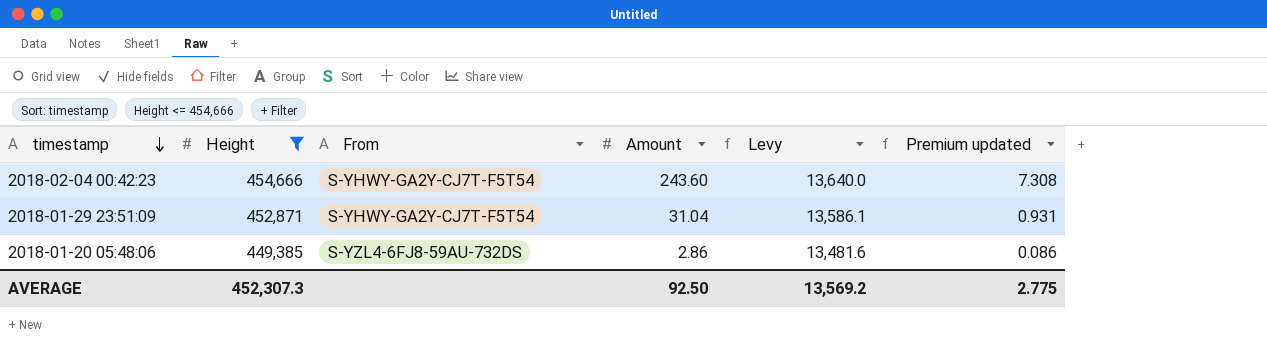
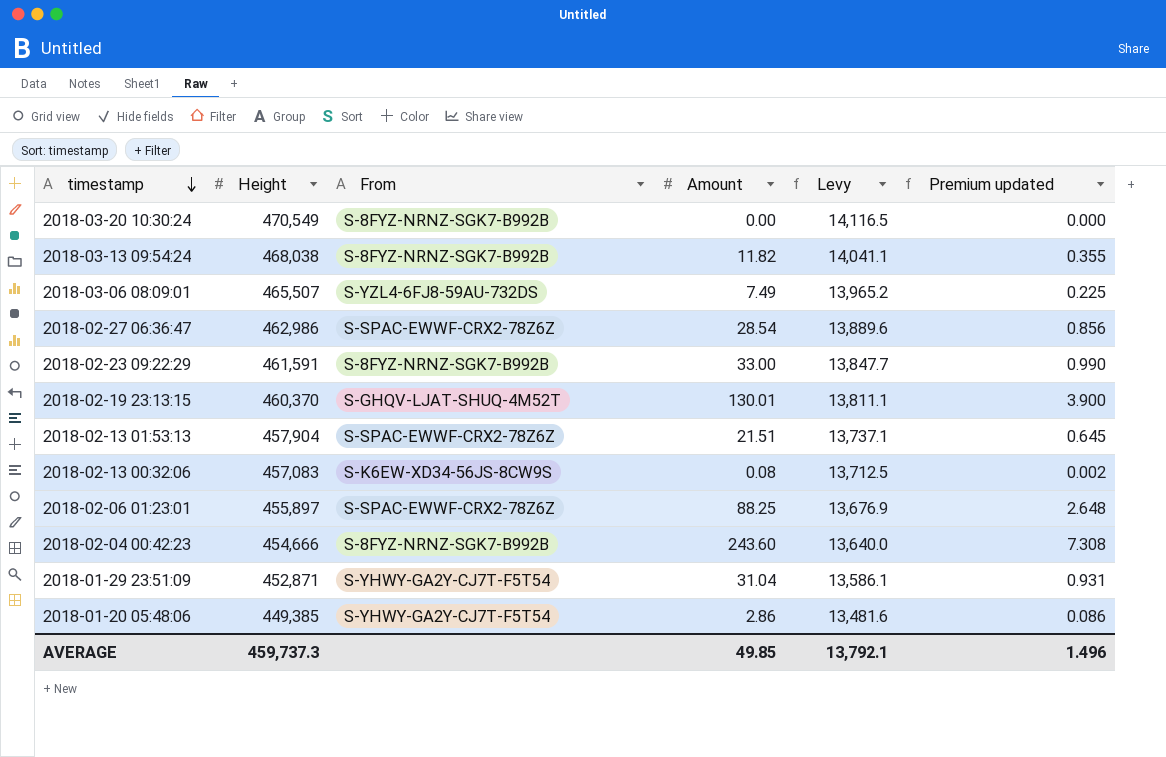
filter: Height <= 454,666 -> none
2018-02-04 00:42:23 | From: S-YHWY-GA2Y-CJ7T-F5T54 -> S-8FYZ-NRNZ-SGK7-B992B
2018-01-20 05:48:06 | From: S-YZL4-6FJ8-59AU-732DS -> S-YHWY-GA2Y-CJ7T-F5T54
AVERAGE | Height: 452,307.3 -> 459,737.3
AVERAGE | Amount: 92.50 -> 49.85
AVERAGE | Levy: 13,569.2 -> 13,792.1
AVERAGE | Premium updated: 2.775 -> 1.496

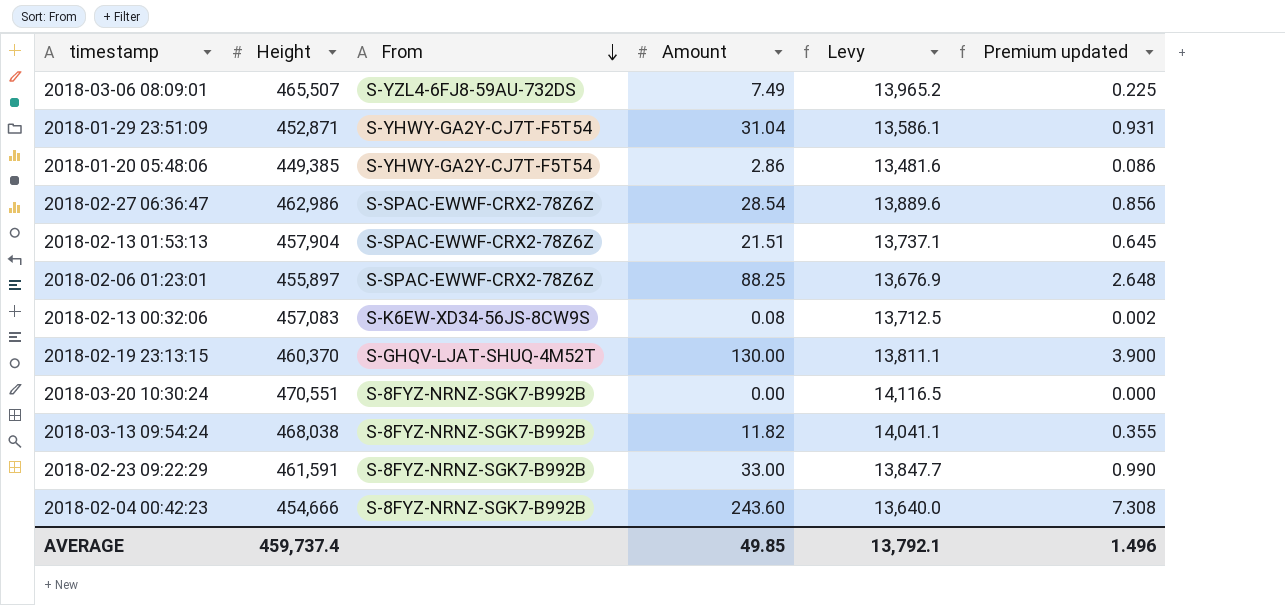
row order: timestamp descending -> From descending
2018-02-19 23:13:15 | Amount: 130.01 -> 130.00
2018-03-20 10:30:24 | Height: 470,549 -> 470,551
AVERAGE | Height: 459,737.3 -> 459,737.4

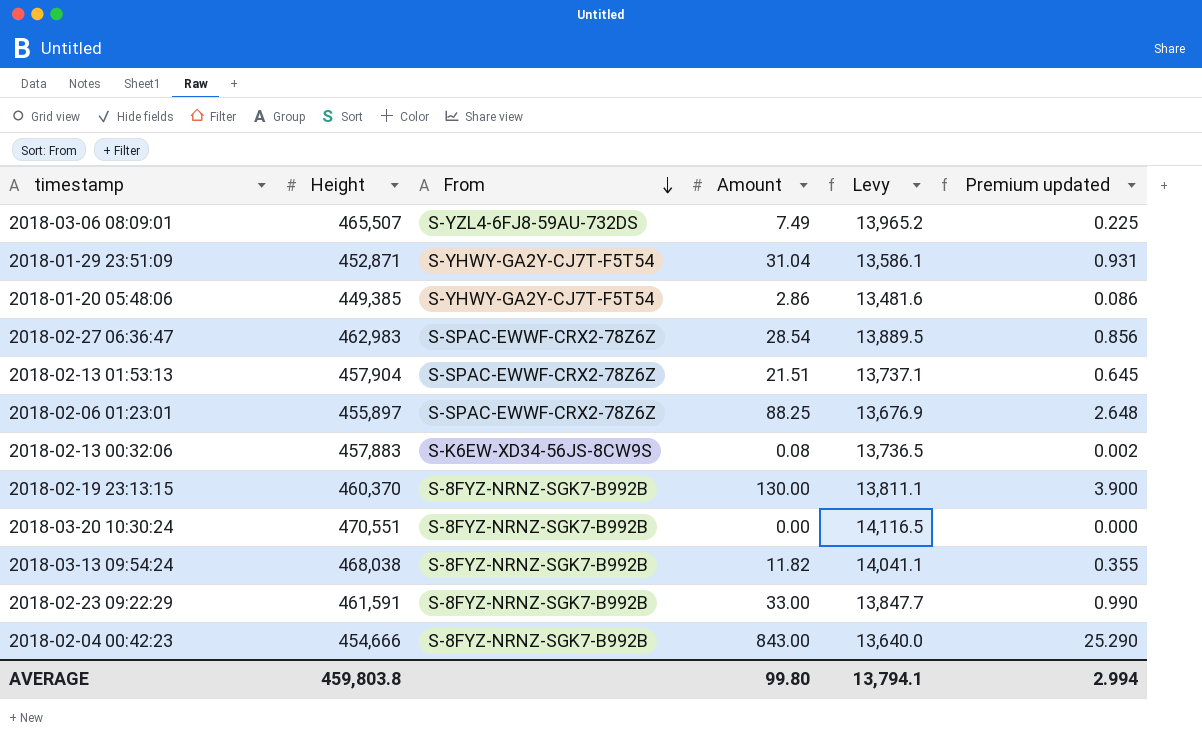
2018-02-27 06:36:47 | Height: 462,986 -> 462,983
2018-02-27 06:36:47 | Levy: 13,889.6 -> 13,889.5
2018-02-13 00:32:06 | Height: 457,083 -> 457,883
2018-02-13 00:32:06 | Levy: 13,712.5 -> 13,736.5
2018-02-19 23:13:15 | From: S-GHQV-LJAT-SHUQ-4M52T -> S-8FYZ-NRNZ-SGK7-B992B
2018-02-04 00:42:23 | Amount: 243.60 -> 843.00
2018-02-04 00:42:23 | Premium updated: 7.308 -> 25.290
AVERAGE | Height: 459,737.4 -> 459,803.8
AVERAGE | Amount: 49.85 -> 99.80
AVERAGE | Levy: 13,792.1 -> 13,794.1
AVERAGE | Premium updated: 1.496 -> 2.994

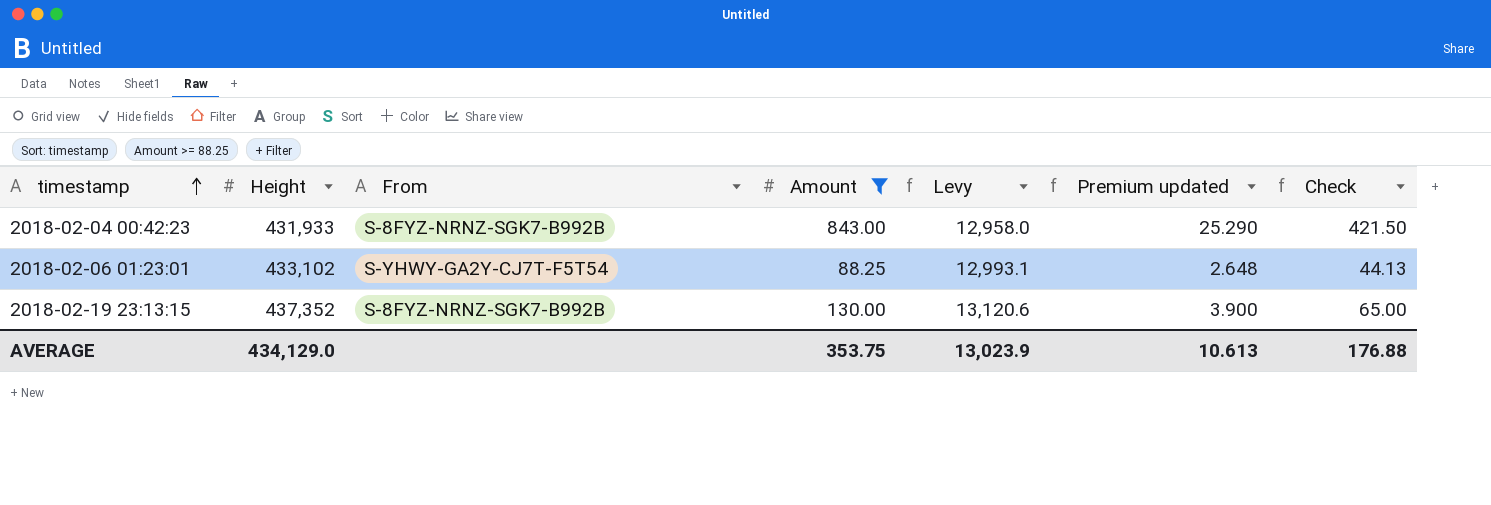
filter: none -> Amount >= 88.25
row order: From descending -> timestamp ascending
column Check | formula: none -> [Amount] * 0.5
2018-02-04 00:42:23 | Height: 454,666 -> 431,933
2018-02-04 00:42:23 | Levy: 13,640.0 -> 12,958.0
2018-02-06 01:23:01 | Height: 455,897 -> 433,102
2018-02-06 01:23:01 | From: S-SPAC-EWWF-CRX2-78Z6Z -> S-YHWY-GA2Y-CJ7T-F5T54
2018-02-06 01:23:01 | Levy: 13,676.9 -> 12,993.1
2018-02-19 23:13:15 | Height: 460,370 -> 437,352
2018-02-19 23:13:15 | Levy: 13,811.1 -> 13,120.6
AVERAGE | Height: 459,803.8 -> 434,129.0
AVERAGE | Amount: 99.80 -> 353.75
AVERAGE | Levy: 13,794.1 -> 13,023.9
AVERAGE | Premium updated: 2.994 -> 10.613

